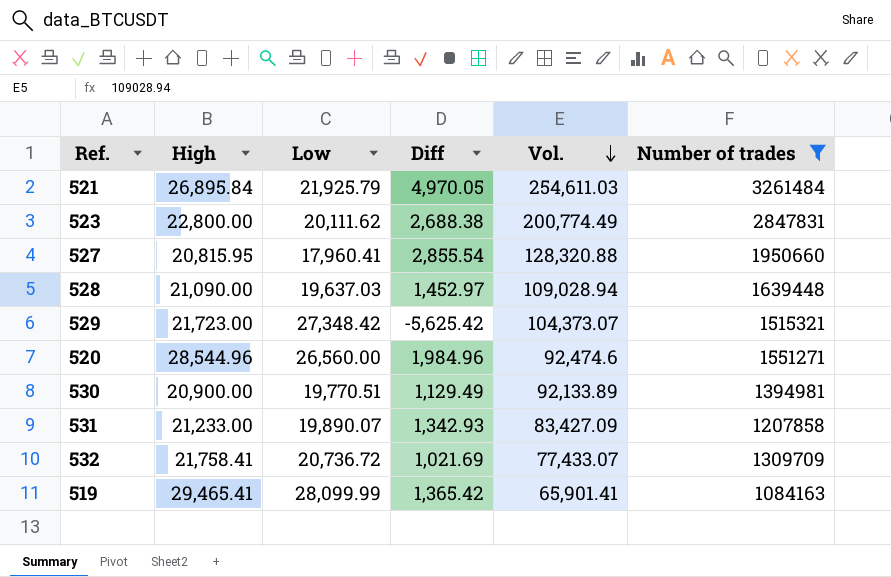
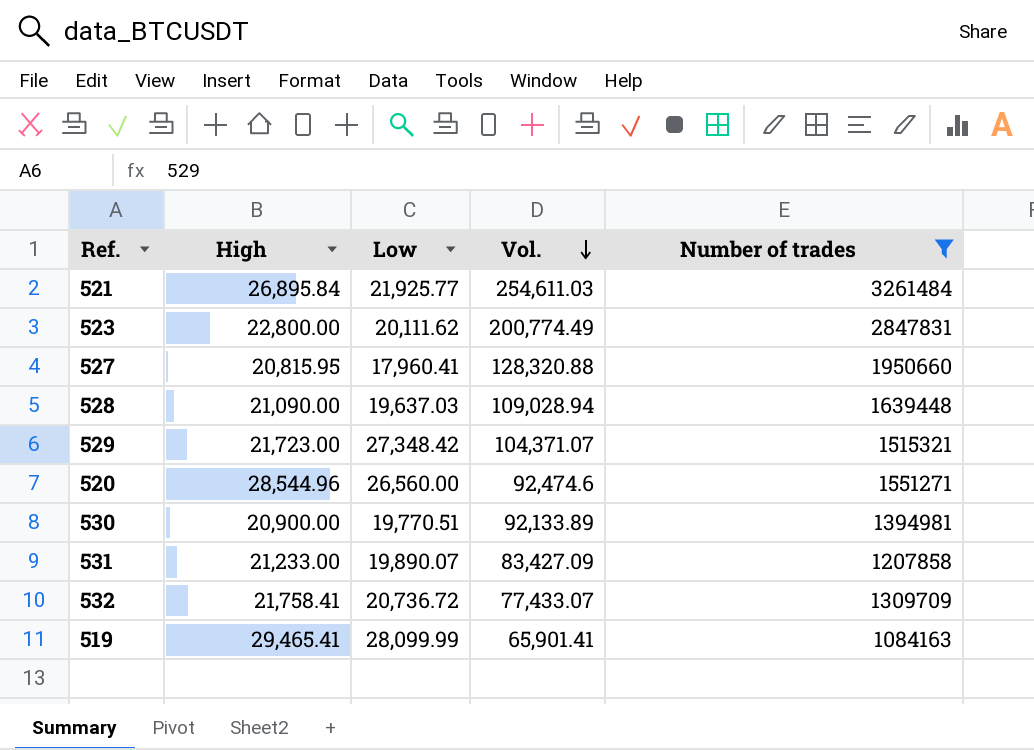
column Diff | formula: [High] - [Low] -> none
521 | Low: 21,925.79 -> 21,925.77
529 | Vol.: 104,373.07 -> 104,371.07

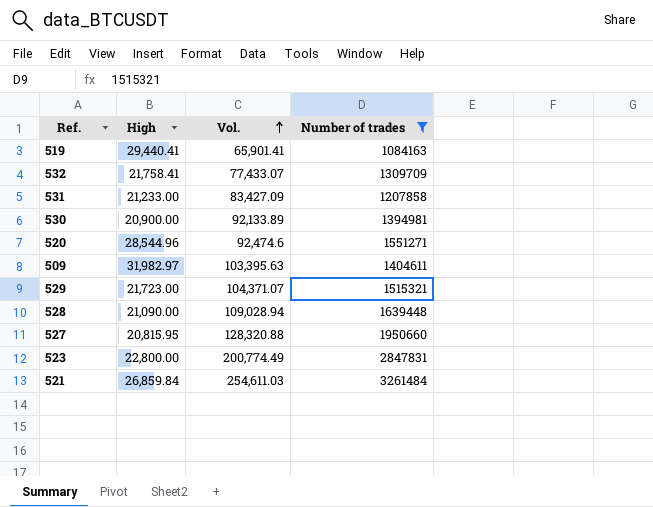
row order: Vol. descending -> Vol. ascending
column Low | position: 3 -> none
519 | High: 29,465.41 -> 29,440.41
row 509: none -> 31,982.97 | 103,395.63 | 1404611
521 | High: 26,895.84 -> 26,859.84

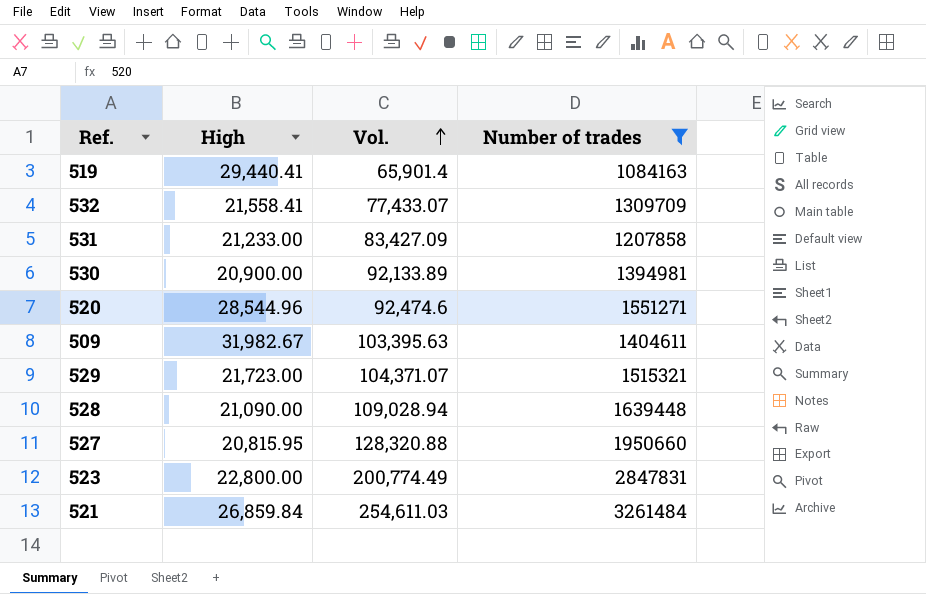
519 | Vol.: 65,901.41 -> 65,901.4
532 | High: 21,758.41 -> 21,558.41
509 | High: 31,982.97 -> 31,982.67

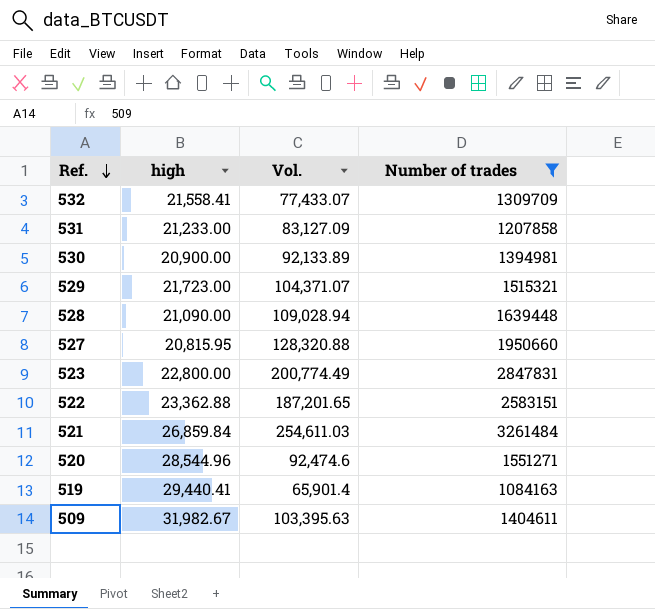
row order: Vol. ascending -> Ref. descending
column name: High -> high
531 | Vol.: 83,427.09 -> 83,127.09
row 522: none -> 23,362.88 | 187,201.65 | 2583151

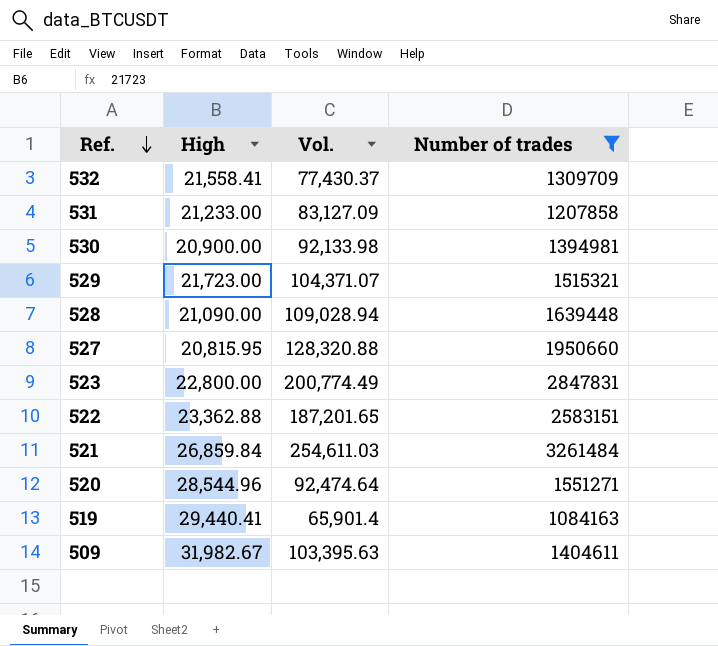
column name: high -> High
532 | Vol.: 77,433.07 -> 77,430.37
530 | Vol.: 92,133.89 -> 92,133.98
520 | Vol.: 92,474.6 -> 92,474.64

